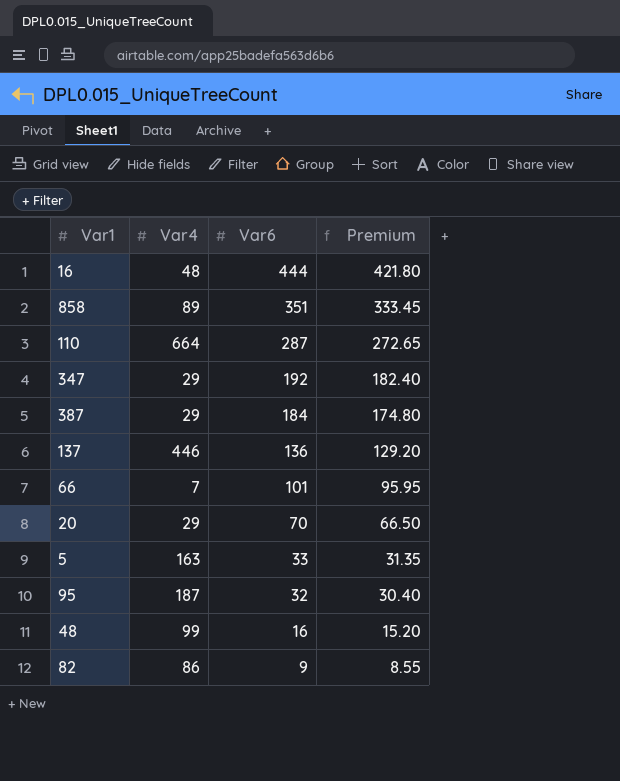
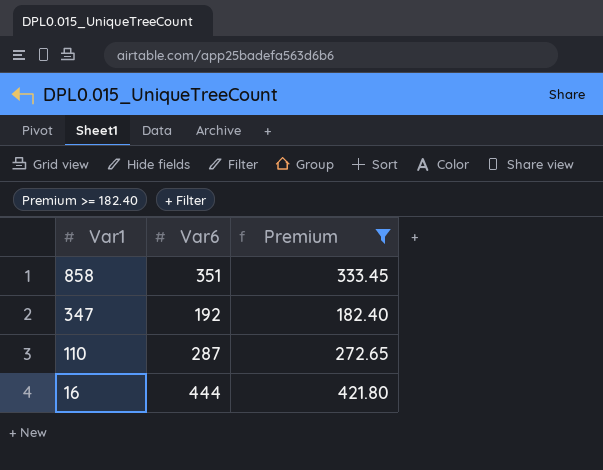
filter: none -> Premium >= 182.40
row order: Var6 descending -> Var1 descending
column Var4 | position: 2 -> none

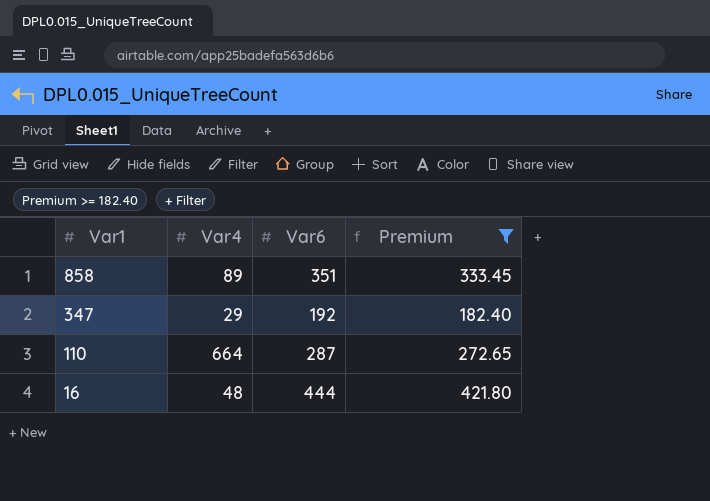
column Var4 | position: none -> 2

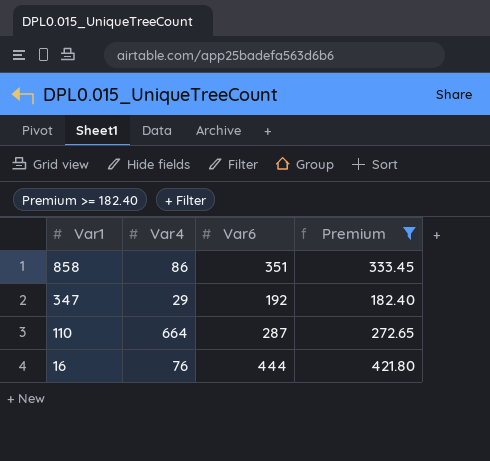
858 | Var4: 89 -> 86
16 | Var4: 48 -> 76

